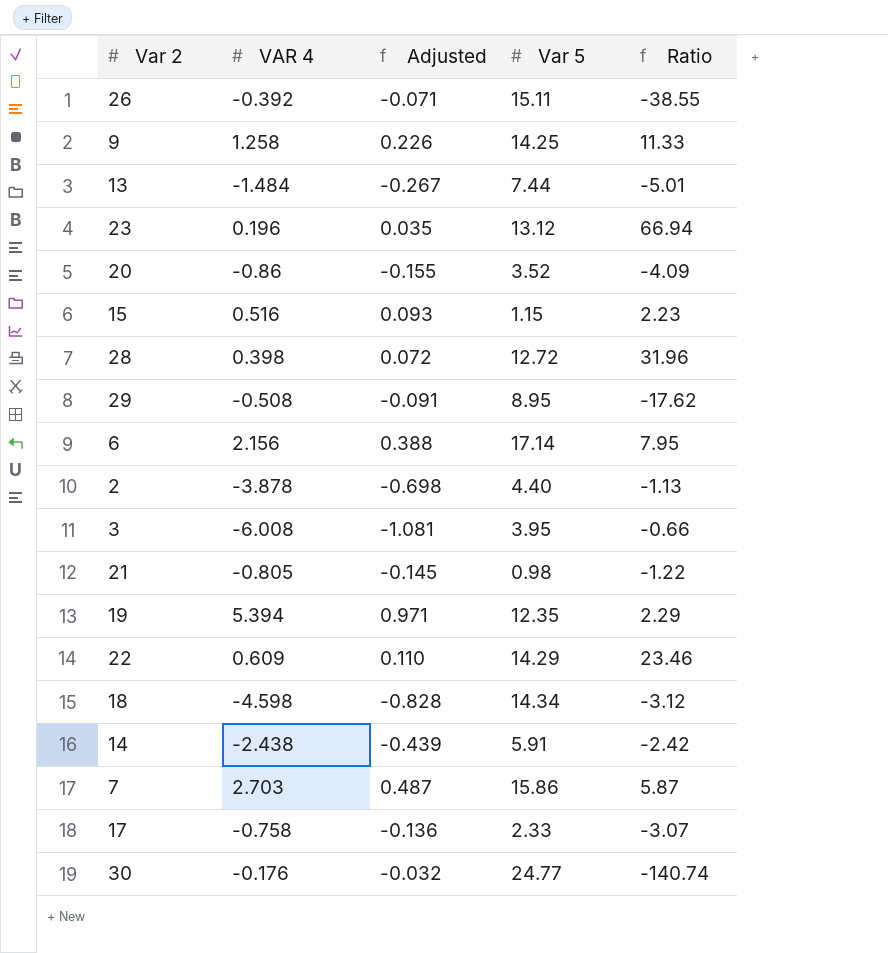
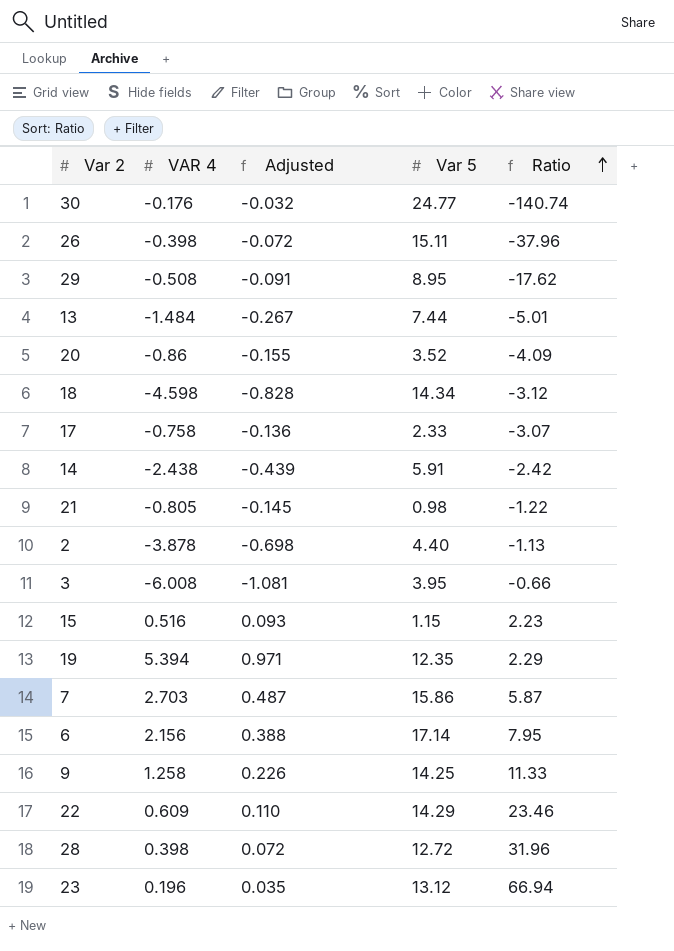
row order: none -> Ratio ascending
26 | VAR 4: -0.392 -> -0.398
26 | Adjusted: -0.071 -> -0.072
26 | Ratio: -38.55 -> -37.96

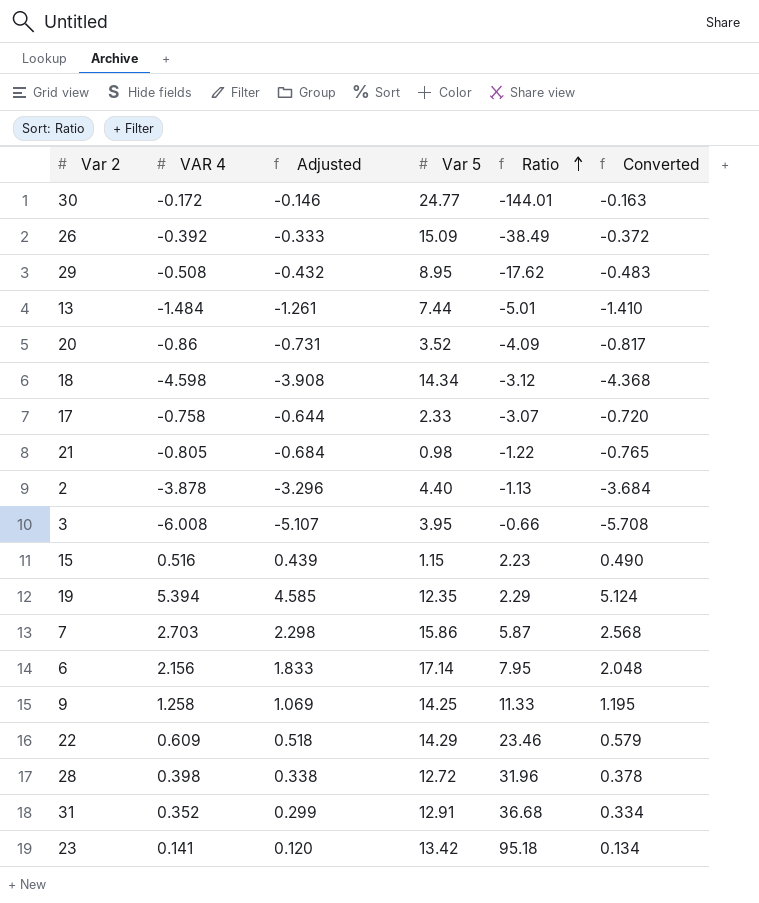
column Adjusted | formula: [VAR 4] * 0.18 -> [VAR 4] * 0.85
column Converted | formula: none -> [VAR 4] * 0.95
row 14: -2.438 | -0.439 | 5.91 | -2.42 -> none
30 | VAR 4: -0.176 -> -0.172
30 | Ratio: -140.74 -> -144.01
26 | VAR 4: -0.398 -> -0.392
26 | Var 5: 15.11 -> 15.09
26 | Ratio: -37.96 -> -38.49
row 31: none -> 0.352 | 0.299 | 12.91 | 36.68 | 0.334
23 | VAR 4: 0.196 -> 0.141
23 | Var 5: 13.12 -> 13.42
23 | Ratio: 66.94 -> 95.18

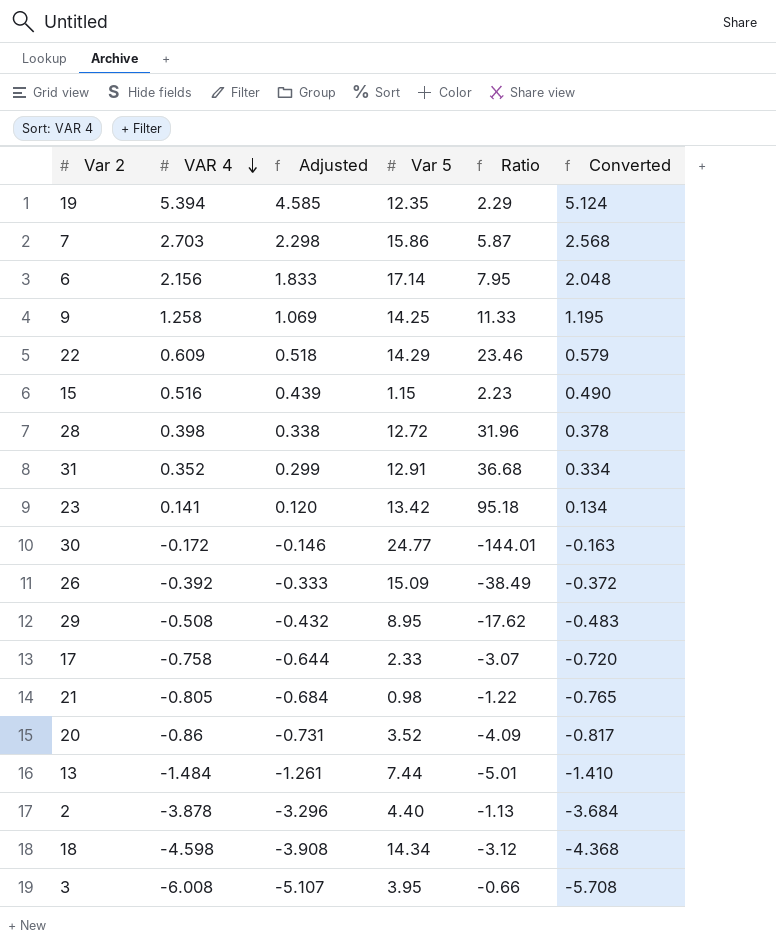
row order: Ratio ascending -> VAR 4 descending

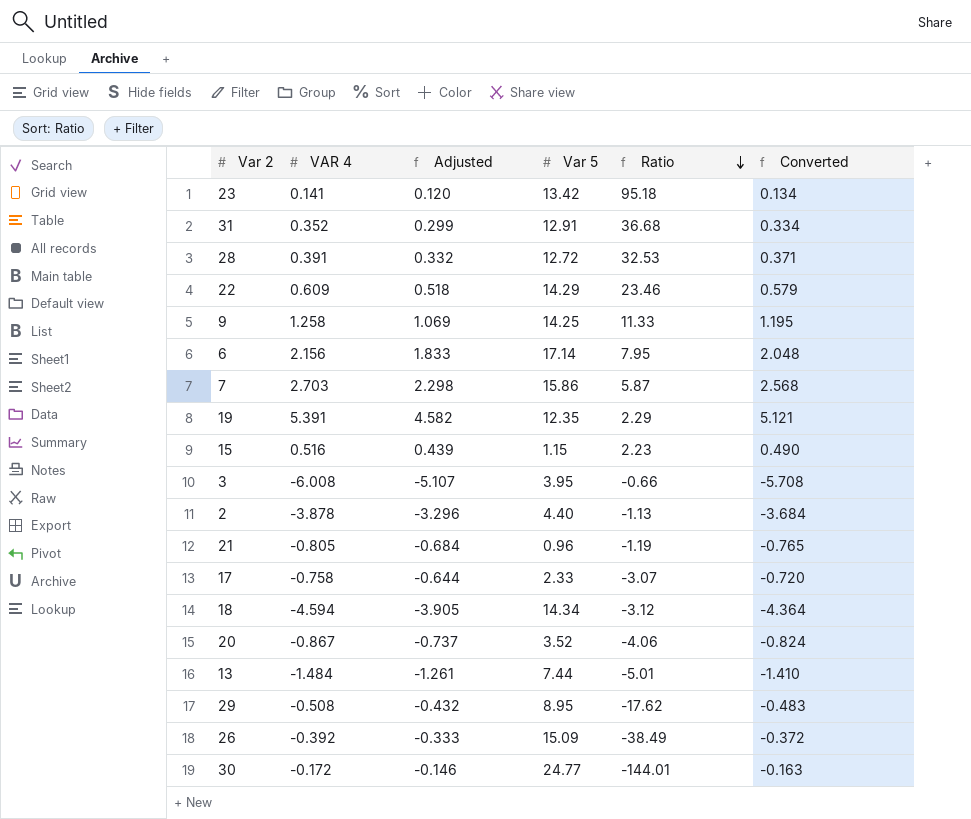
row order: VAR 4 descending -> Ratio descending
28 | VAR 4: 0.398 -> 0.391
28 | Adjusted: 0.338 -> 0.332
28 | Ratio: 31.96 -> 32.53
28 | Converted: 0.378 -> 0.371
19 | VAR 4: 5.394 -> 5.391
19 | Adjusted: 4.585 -> 4.582
19 | Converted: 5.124 -> 5.121
21 | Var 5: 0.98 -> 0.96
21 | Ratio: -1.22 -> -1.19
18 | VAR 4: -4.598 -> -4.594
18 | Adjusted: -3.908 -> -3.905
18 | Converted: -4.368 -> -4.364
20 | VAR 4: -0.86 -> -0.867
20 | Adjusted: -0.731 -> -0.737
20 | Ratio: -4.09 -> -4.06
20 | Converted: -0.817 -> -0.824

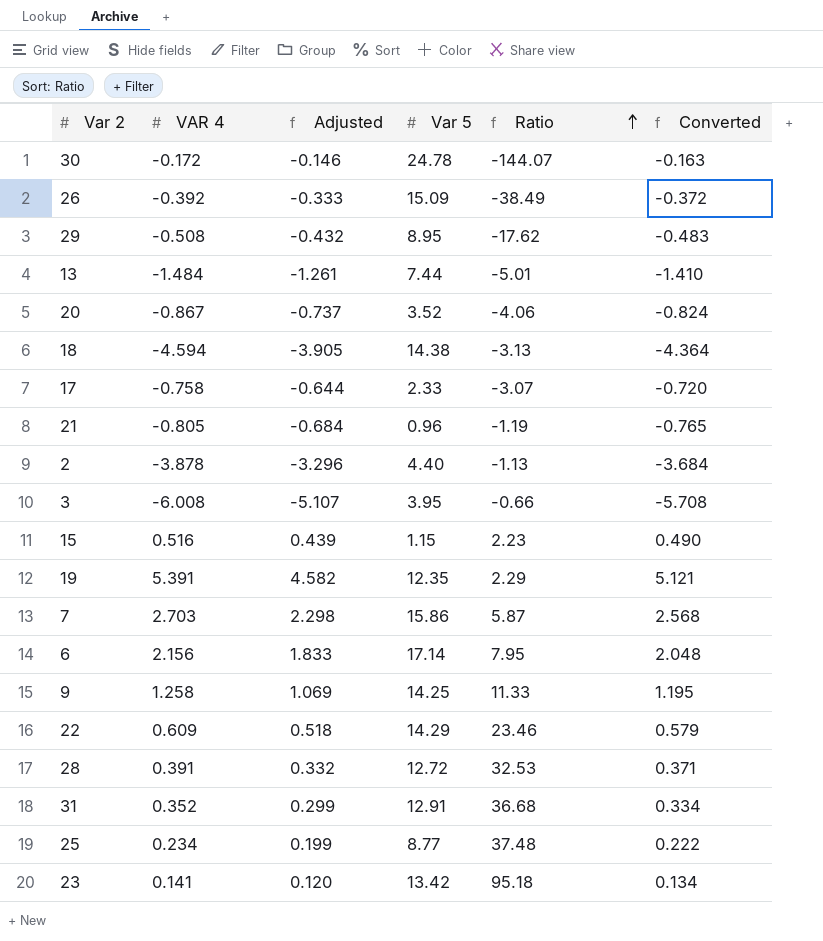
row order: Ratio descending -> Ratio ascending
30 | Var 5: 24.77 -> 24.78
30 | Ratio: -144.01 -> -144.07
18 | Var 5: 14.34 -> 14.38
18 | Ratio: -3.12 -> -3.13
row 25: none -> 0.234 | 0.199 | 8.77 | 37.48 | 0.222

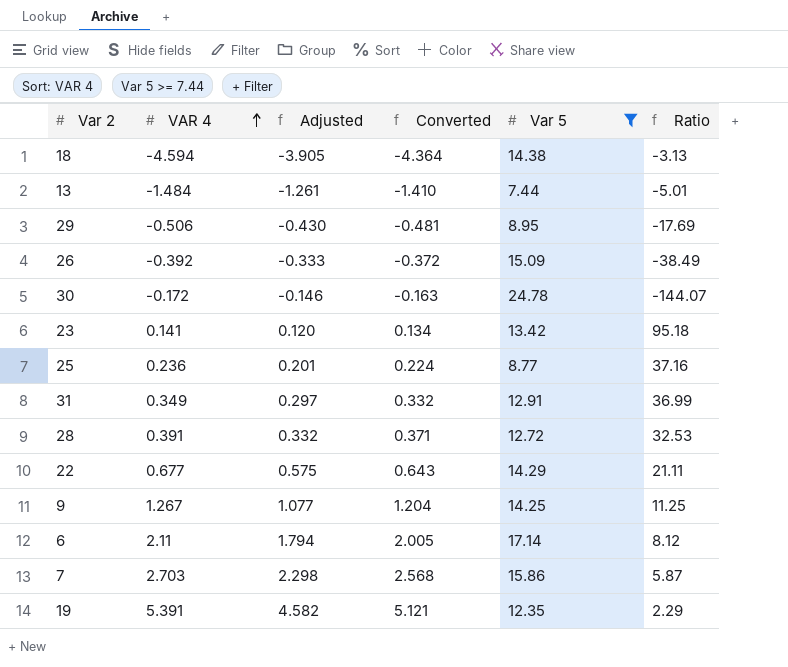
filter: none -> Var 5 >= 7.44
row order: Ratio ascending -> VAR 4 ascending
column Converted | position: 6 -> 4
29 | VAR 4: -0.508 -> -0.506
29 | Adjusted: -0.432 -> -0.430
29 | Converted: -0.483 -> -0.481
29 | Ratio: -17.62 -> -17.69
25 | VAR 4: 0.234 -> 0.236
25 | Adjusted: 0.199 -> 0.201
25 | Converted: 0.222 -> 0.224
25 | Ratio: 37.48 -> 37.16
31 | VAR 4: 0.352 -> 0.349
31 | Adjusted: 0.299 -> 0.297
31 | Converted: 0.334 -> 0.332
31 | Ratio: 36.68 -> 36.99
22 | VAR 4: 0.609 -> 0.677
22 | Adjusted: 0.518 -> 0.575
22 | Converted: 0.579 -> 0.643
22 | Ratio: 23.46 -> 21.11
9 | VAR 4: 1.258 -> 1.267
9 | Adjusted: 1.069 -> 1.077
9 | Converted: 1.195 -> 1.204
9 | Ratio: 11.33 -> 11.25
6 | VAR 4: 2.156 -> 2.11
6 | Adjusted: 1.833 -> 1.794
6 | Converted: 2.048 -> 2.005
6 | Ratio: 7.95 -> 8.12

